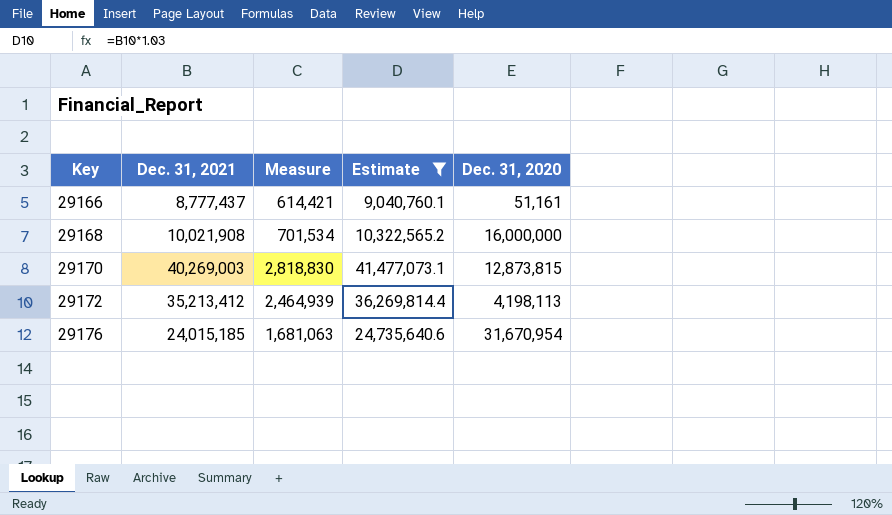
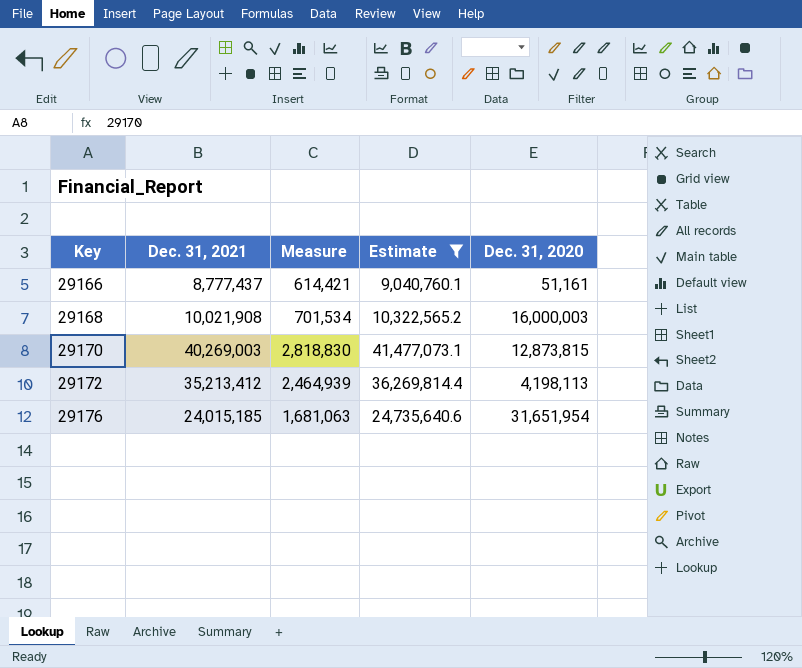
29168 | Dec. 31, 2020: 16,000,000 -> 16,000,003
29176 | Dec. 31, 2020: 31,670,954 -> 31,651,954

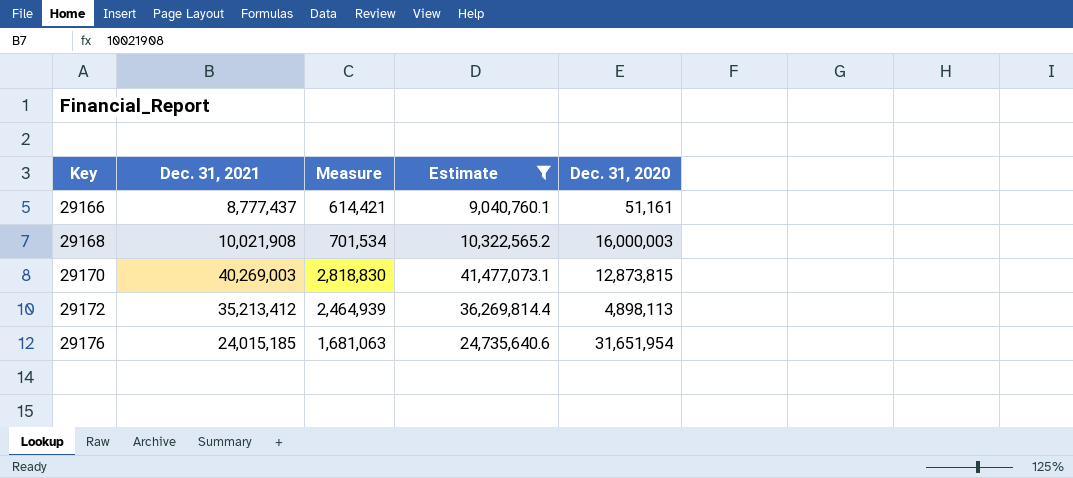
29172 | Dec. 31, 2020: 4,198,113 -> 4,898,113

